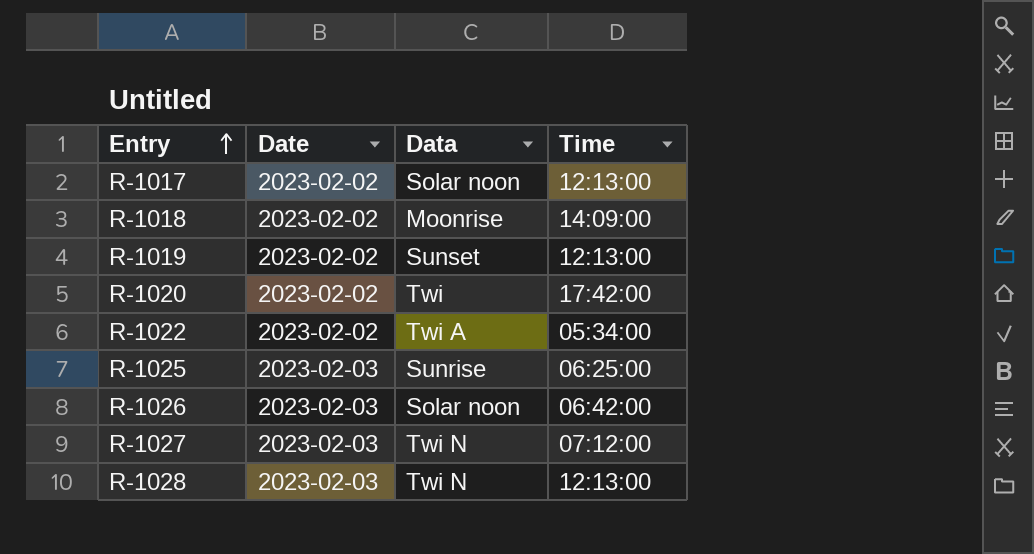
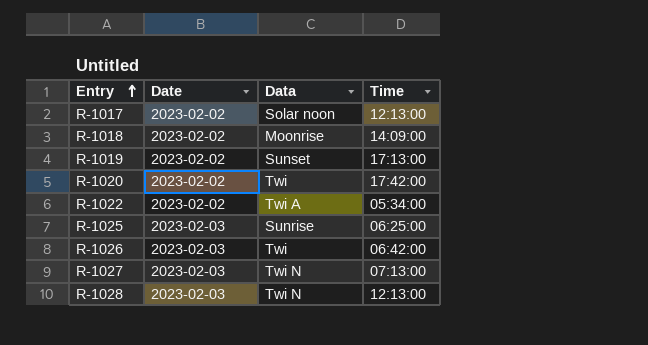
R-1019 | Time: 12:13:00 -> 17:13:00
R-1026 | Data: Solar noon -> Twi
R-1027 | Time: 07:12:00 -> 07:13:00

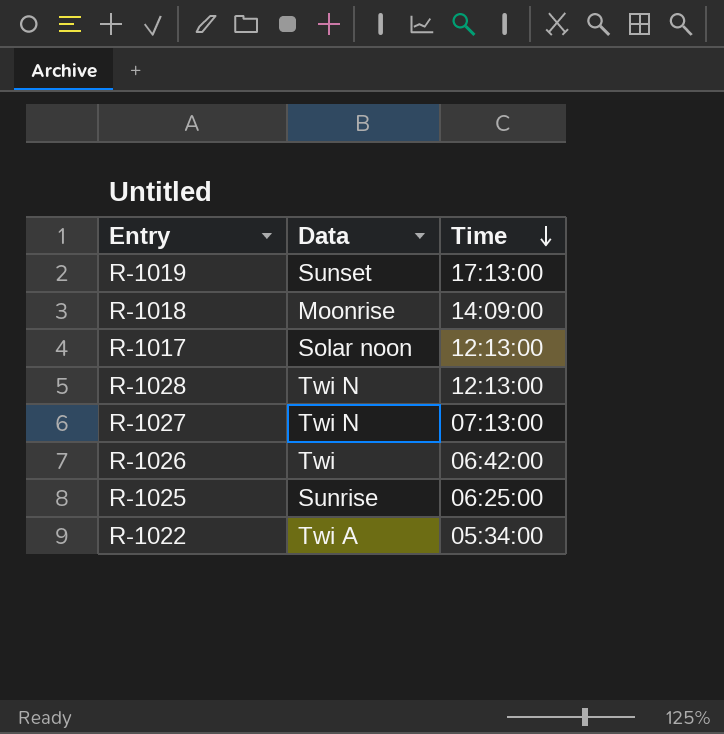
row order: Entry ascending -> Time descending
column Date | position: 2 -> none
row R-1020: 2023-02-02 | Twi | 17:42:00 -> none

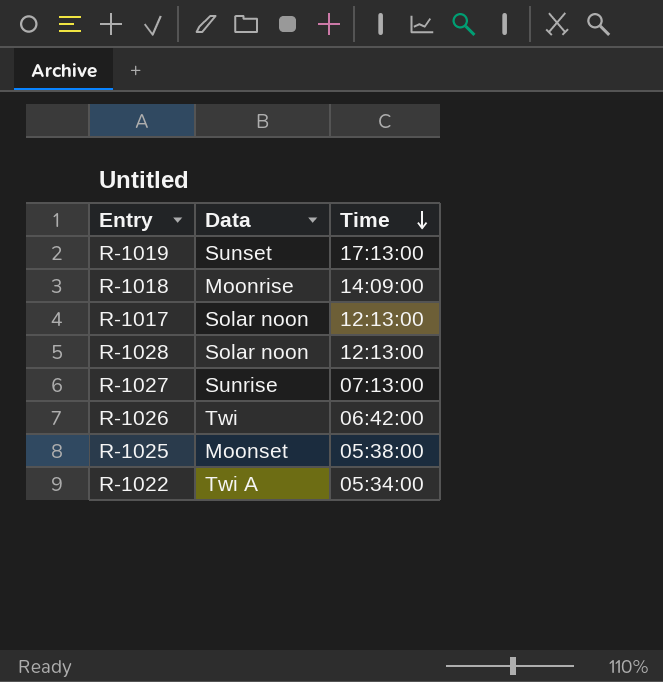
R-1028 | Data: Twi N -> Solar noon
R-1027 | Data: Twi N -> Sunrise
R-1025 | Data: Sunrise -> Moonset
R-1025 | Time: 06:25:00 -> 05:38:00

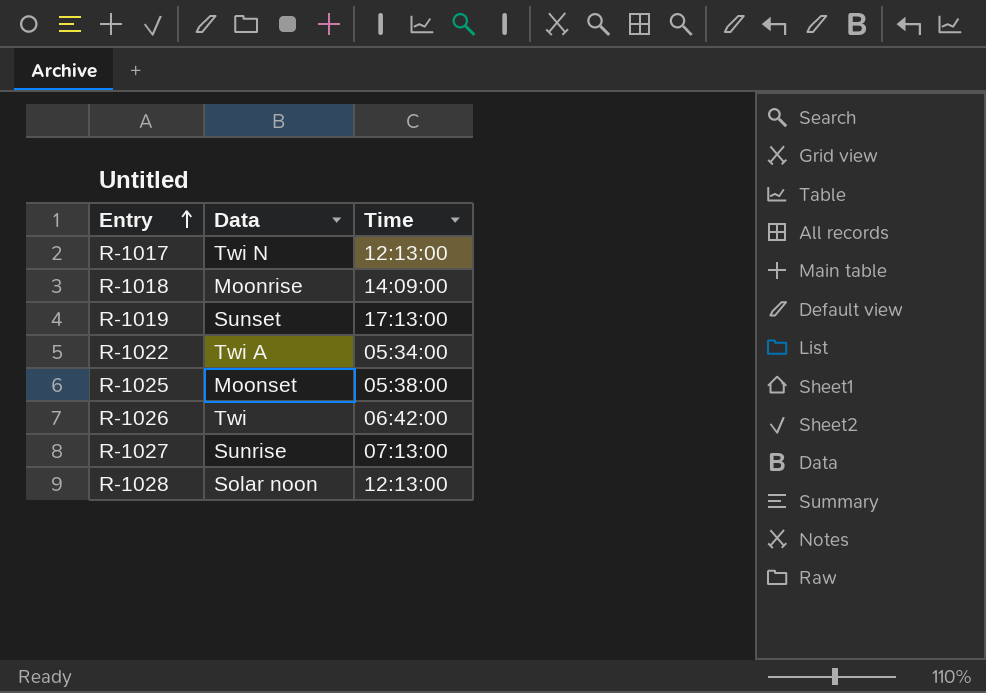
row order: Time descending -> Entry ascending
R-1017 | Data: Solar noon -> Twi N

